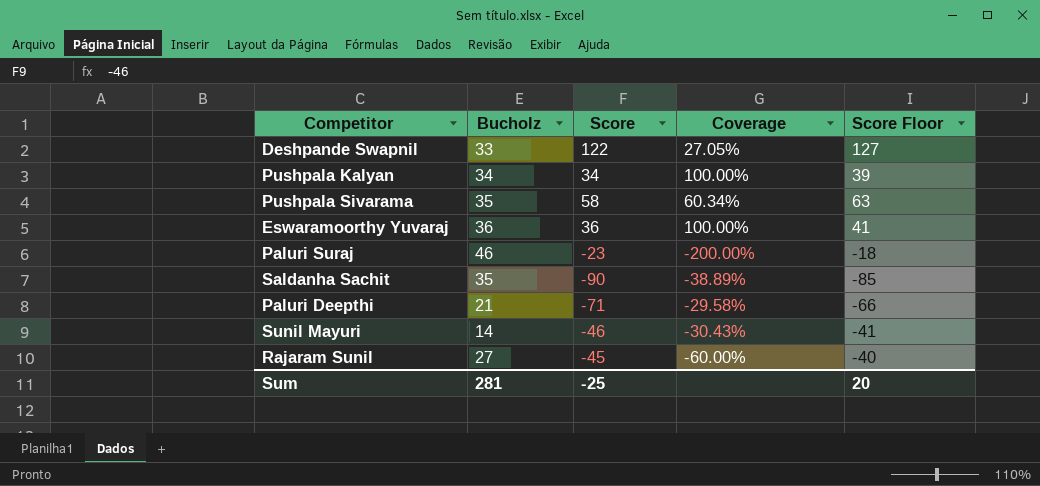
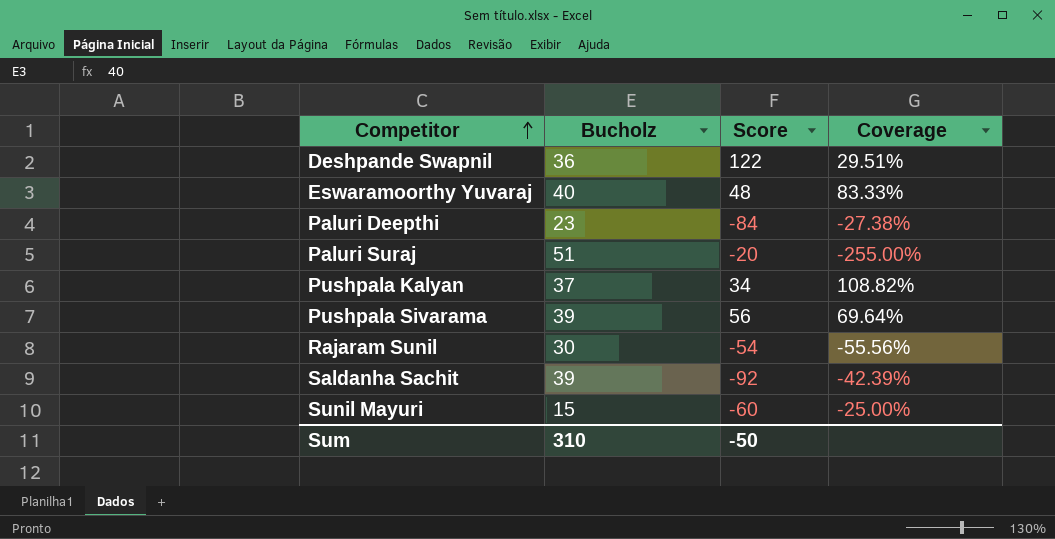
row order: none -> Competitor ascending
column Score Floor | formula: [Score] + 5 -> none
Deshpande Swapnil | Bucholz: 33 -> 36
Deshpande Swapnil | Coverage: 27.05% -> 29.51%
Eswaramoorthy Yuvaraj | Bucholz: 36 -> 40
Eswaramoorthy Yuvaraj | Score: 36 -> 48
Eswaramoorthy Yuvaraj | Coverage: 100.00% -> 83.33%
Paluri Deepthi | Bucholz: 21 -> 23
Paluri Deepthi | Score: -71 -> -84
Paluri Deepthi | Coverage: -29.58% -> -27.38%
Paluri Suraj | Bucholz: 46 -> 51
Paluri Suraj | Score: -23 -> -20
Paluri Suraj | Coverage: -200.00% -> -255.00%
Pushpala Kalyan | Bucholz: 34 -> 37
Pushpala Kalyan | Coverage: 100.00% -> 108.82%
Pushpala Sivarama | Bucholz: 35 -> 39
Pushpala Sivarama | Score: 58 -> 56
Pushpala Sivarama | Coverage: 60.34% -> 69.64%
Rajaram Sunil | Bucholz: 27 -> 30
Rajaram Sunil | Score: -45 -> -54
Rajaram Sunil | Coverage: -60.00% -> -55.56%
Saldanha Sachit | Bucholz: 35 -> 39
Saldanha Sachit | Score: -90 -> -92
Saldanha Sachit | Coverage: -38.89% -> -42.39%
Sunil Mayuri | Bucholz: 14 -> 15
Sunil Mayuri | Score: -46 -> -60
Sunil Mayuri | Coverage: -30.43% -> -25.00%
Sum | Bucholz: 281 -> 310
Sum | Score: -25 -> -50

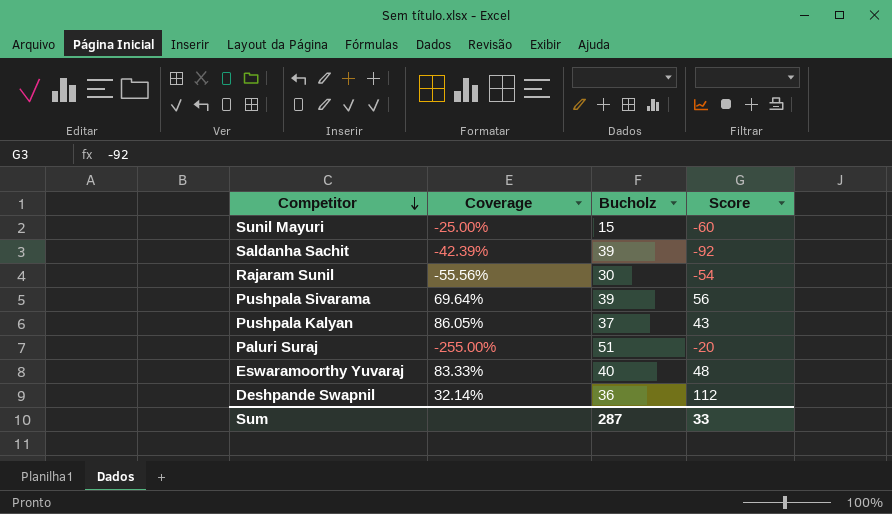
row order: Competitor ascending -> Competitor descending
column Coverage | position: 4 -> 2
row Paluri Deepthi: 23 | -84 | -27.38% -> none
Pushpala Kalyan | Coverage: 108.82% -> 86.05%
Pushpala Kalyan | Score: 34 -> 43
Deshpande Swapnil | Coverage: 29.51% -> 32.14%
Deshpande Swapnil | Score: 122 -> 112
Sum | Bucholz: 310 -> 287
Sum | Score: -50 -> 33

